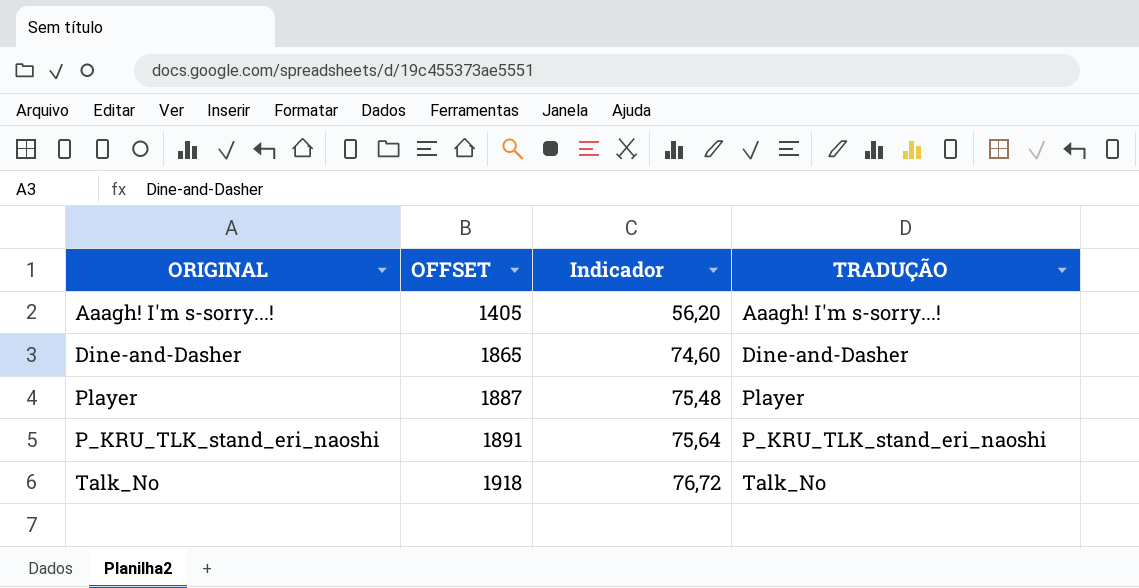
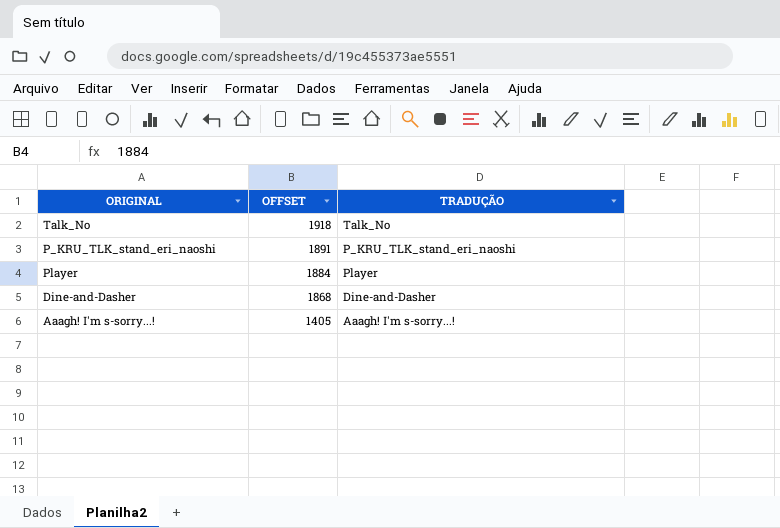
row order: OFFSET ascending -> OFFSET descending
column Indicador | formula: [OFFSET] * 0,04 -> none
Player | OFFSET: 1887 -> 1884
Dine-and-Dasher | OFFSET: 1865 -> 1868

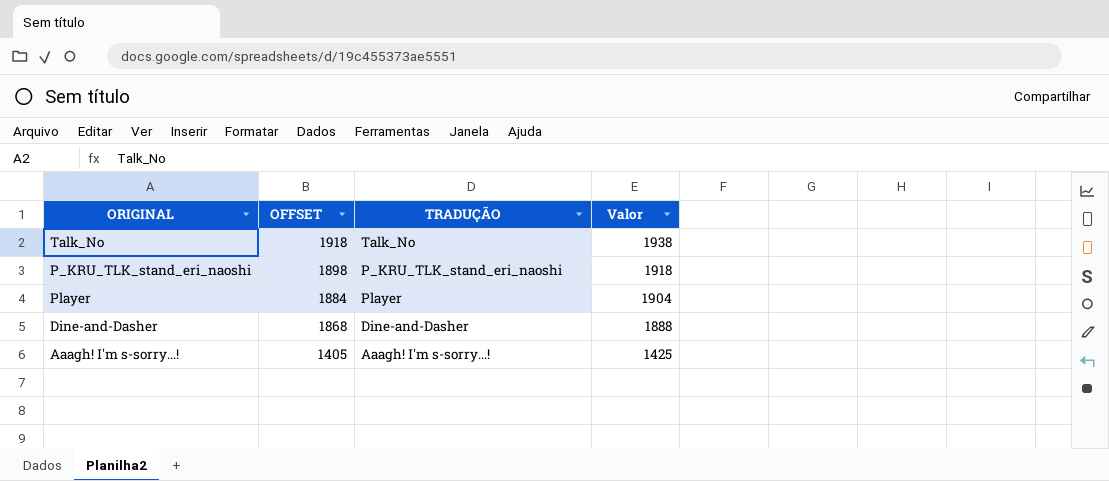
column Valor | formula: none -> [OFFSET] + 20
P_KRU_TLK_stand_eri_naoshi | OFFSET: 1891 -> 1898

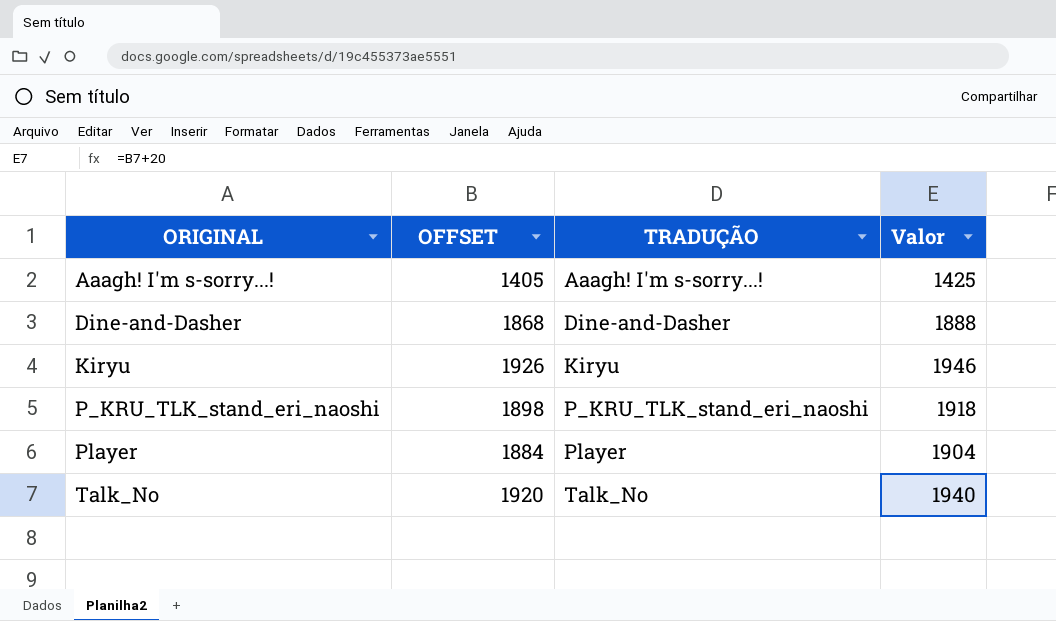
row order: OFFSET descending -> ORIGINAL ascending
row Kiryu: none -> 1926 | Kiryu | 1946
Talk_No | OFFSET: 1918 -> 1920
Talk_No | Valor: 1938 -> 1940

